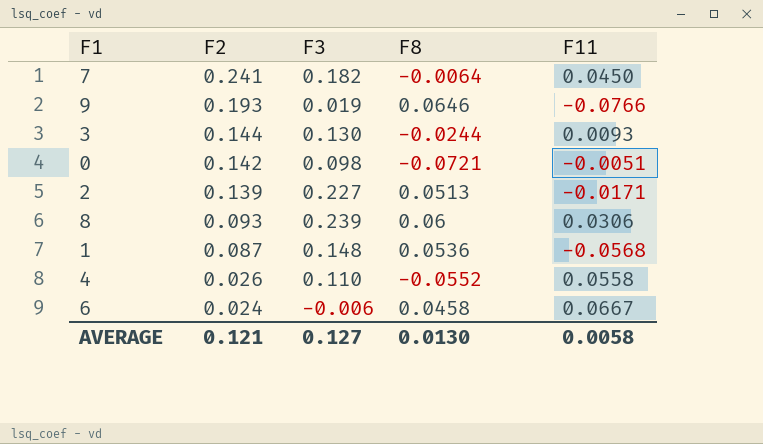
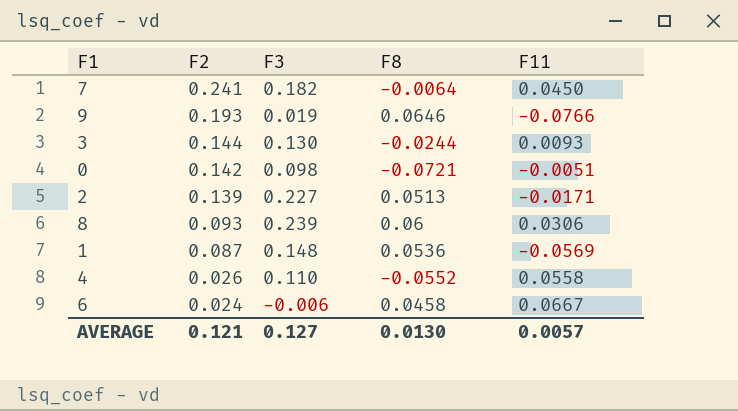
1 | F11: -0.0568 -> -0.0569
AVERAGE | F11: 0.0058 -> 0.0057

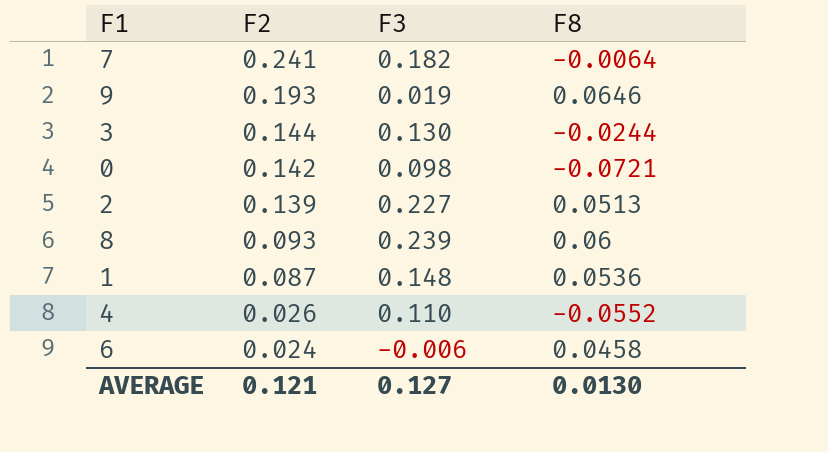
column F11 | position: 5 -> none

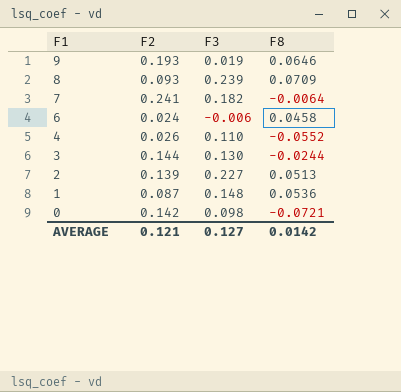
row order: F2 descending -> F1 descending
8 | F8: 0.06 -> 0.0709
AVERAGE | F8: 0.0130 -> 0.0142

